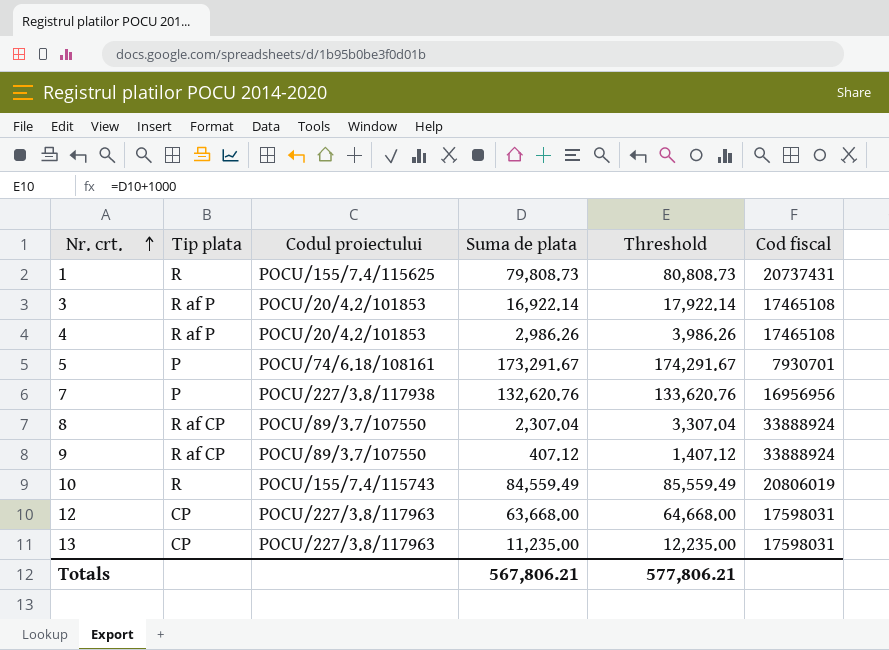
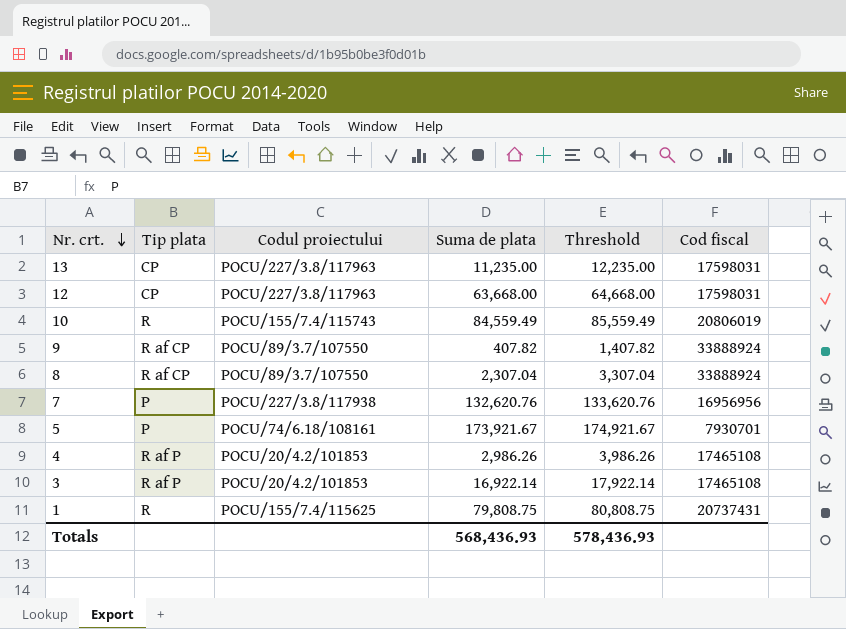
row order: Nr. crt. ascending -> Nr. crt. descending
9 | Suma de plata: 407.12 -> 407.82
9 | Threshold: 1,407.12 -> 1,407.82
5 | Suma de plata: 173,291.67 -> 173,921.67
5 | Threshold: 174,291.67 -> 174,921.67
1 | Suma de plata: 79,808.73 -> 79,808.75
1 | Threshold: 80,808.73 -> 80,808.75
Totals | Suma de plata: 567,806.21 -> 568,436.93
Totals | Threshold: 577,806.21 -> 578,436.93

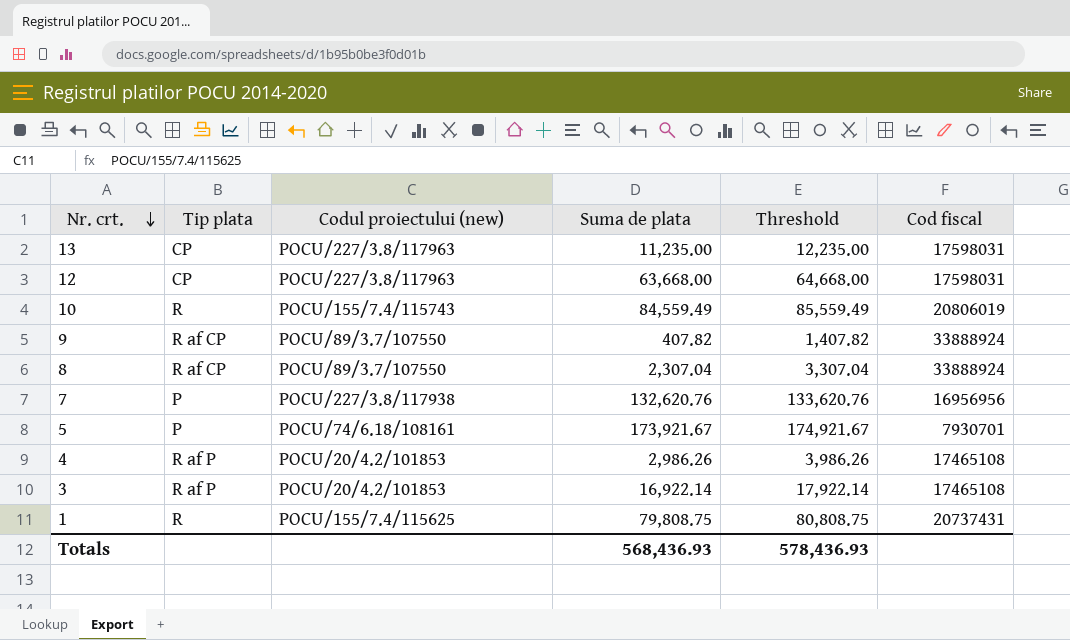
column name: Codul proiectului -> Codul proiectului (new)

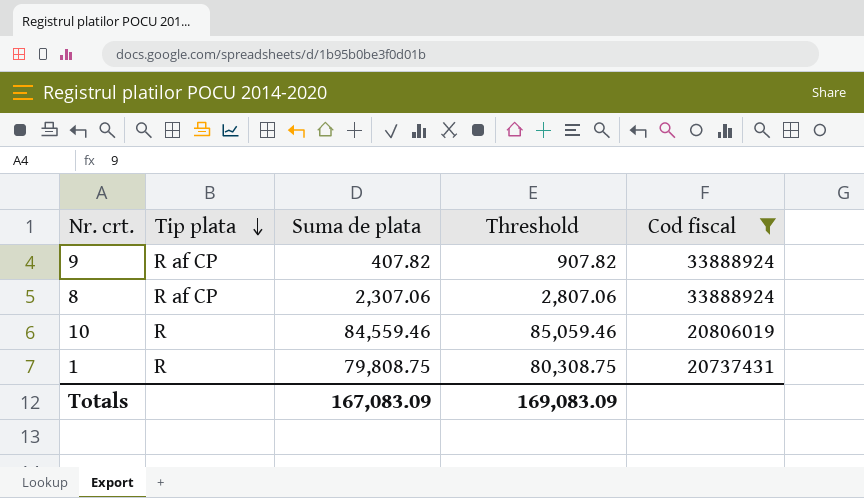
filter: none -> Cod fiscal >= 20737431
row order: Nr. crt. descending -> Tip plata descending
column Codul proiectului (new) | position: 3 -> none
column Threshold | formula: [Suma de plata] + 1000 -> [Suma de plata] + 500
8 | Suma de plata: 2,307.04 -> 2,307.06
10 | Suma de plata: 84,559.49 -> 84,559.46
Totals | Suma de plata: 568,436.93 -> 167,083.09
Totals | Threshold: 578,436.93 -> 169,083.09

